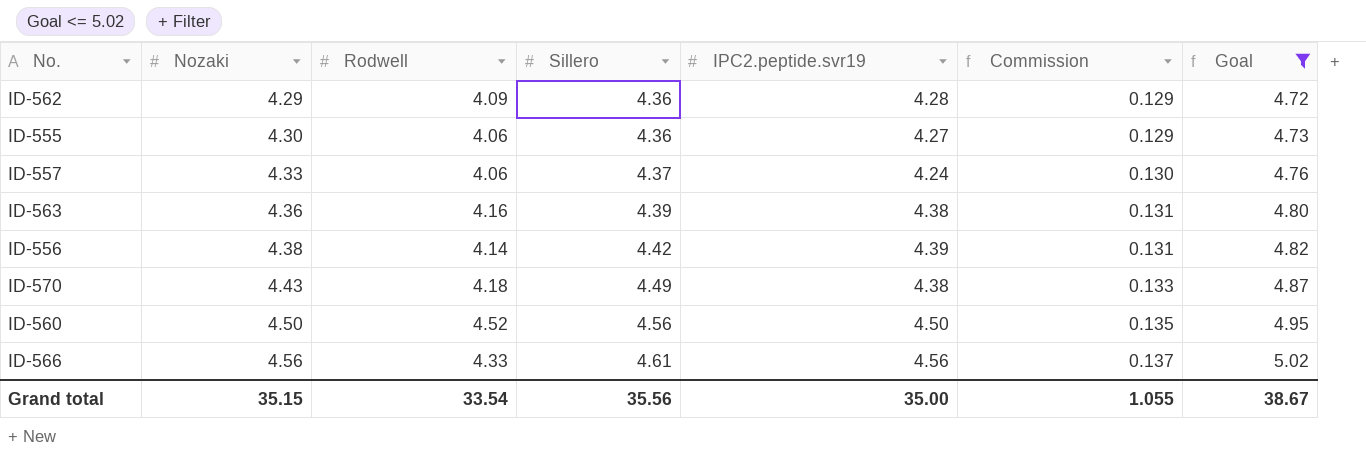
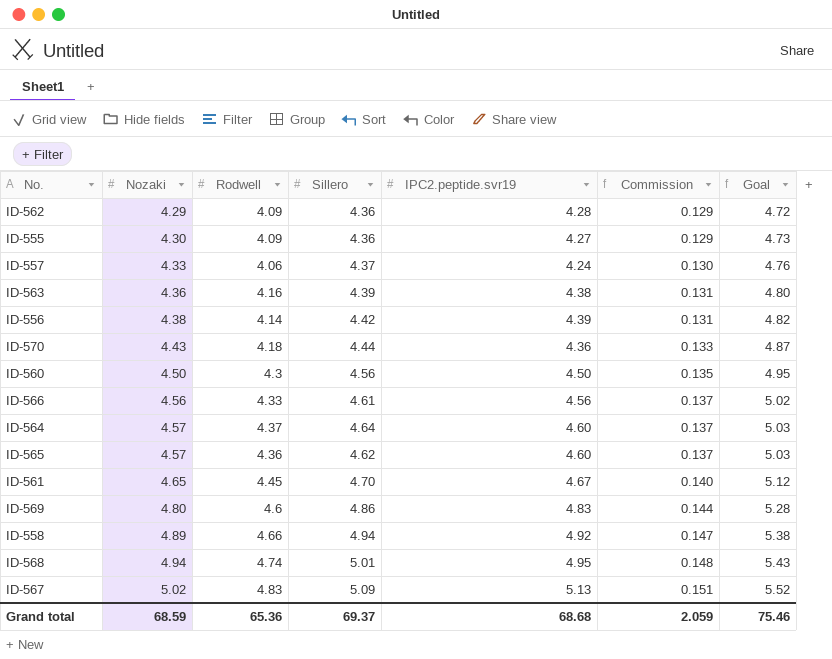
filter: Goal <= 5.02 -> none
ID-555 | Rodwell: 4.06 -> 4.09
ID-570 | Sillero: 4.49 -> 4.44
ID-570 | IPC2.peptide.svr19: 4.38 -> 4.36
ID-560 | Rodwell: 4.52 -> 4.3
Grand total | Nozaki: 35.15 -> 68.59
Grand total | Rodwell: 33.54 -> 65.36
Grand total | Sillero: 35.56 -> 69.37
Grand total | IPC2.peptide.svr19: 35.00 -> 68.68
Grand total | Commission: 1.055 -> 2.059
Grand total | Goal: 38.67 -> 75.46

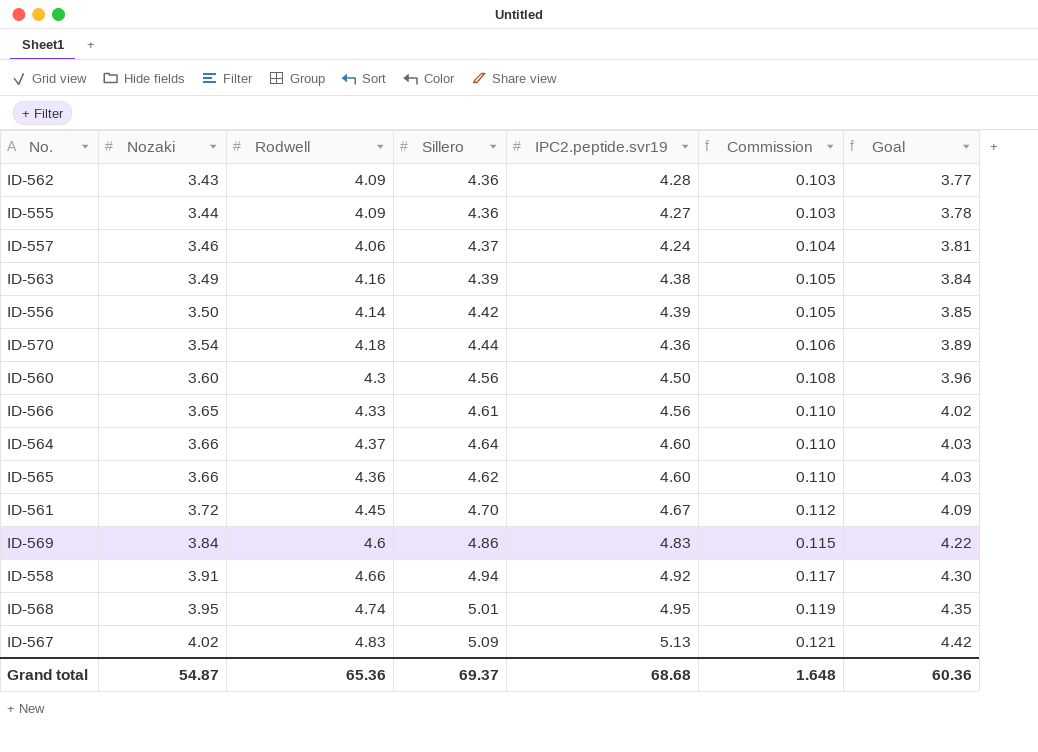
ID-562 | Nozaki: 4.29 -> 3.43
ID-562 | Commission: 0.129 -> 0.103
ID-562 | Goal: 4.72 -> 3.77
ID-555 | Nozaki: 4.30 -> 3.44
ID-555 | Commission: 0.129 -> 0.103
ID-555 | Goal: 4.73 -> 3.78
ID-557 | Nozaki: 4.33 -> 3.46
ID-557 | Commission: 0.130 -> 0.104
ID-557 | Goal: 4.76 -> 3.81
ID-563 | Nozaki: 4.36 -> 3.49
ID-563 | Commission: 0.131 -> 0.105
ID-563 | Goal: 4.80 -> 3.84
ID-556 | Nozaki: 4.38 -> 3.50
ID-556 | Commission: 0.131 -> 0.105
ID-556 | Goal: 4.82 -> 3.85
ID-570 | Nozaki: 4.43 -> 3.54
ID-570 | Commission: 0.133 -> 0.106
ID-570 | Goal: 4.87 -> 3.89
ID-560 | Nozaki: 4.50 -> 3.60
ID-560 | Commission: 0.135 -> 0.108
ID-560 | Goal: 4.95 -> 3.96
ID-566 | Nozaki: 4.56 -> 3.65
ID-566 | Commission: 0.137 -> 0.110
ID-566 | Goal: 5.02 -> 4.02
ID-564 | Nozaki: 4.57 -> 3.66
ID-564 | Commission: 0.137 -> 0.110
ID-564 | Goal: 5.03 -> 4.03
ID-565 | Nozaki: 4.57 -> 3.66
ID-565 | Commission: 0.137 -> 0.110
ID-565 | Goal: 5.03 -> 4.03
ID-561 | Nozaki: 4.65 -> 3.72
ID-561 | Commission: 0.140 -> 0.112
ID-561 | Goal: 5.12 -> 4.09
ID-569 | Nozaki: 4.80 -> 3.84
ID-569 | Commission: 0.144 -> 0.115
ID-569 | Goal: 5.28 -> 4.22
ID-558 | Nozaki: 4.89 -> 3.91
ID-558 | Commission: 0.147 -> 0.117
ID-558 | Goal: 5.38 -> 4.30
ID-568 | Nozaki: 4.94 -> 3.95
ID-568 | Commission: 0.148 -> 0.119
ID-568 | Goal: 5.43 -> 4.35
ID-567 | Nozaki: 5.02 -> 4.02
ID-567 | Commission: 0.151 -> 0.121
ID-567 | Goal: 5.52 -> 4.42
Grand total | Nozaki: 68.59 -> 54.87
Grand total | Commission: 2.059 -> 1.648
Grand total | Goal: 75.46 -> 60.36

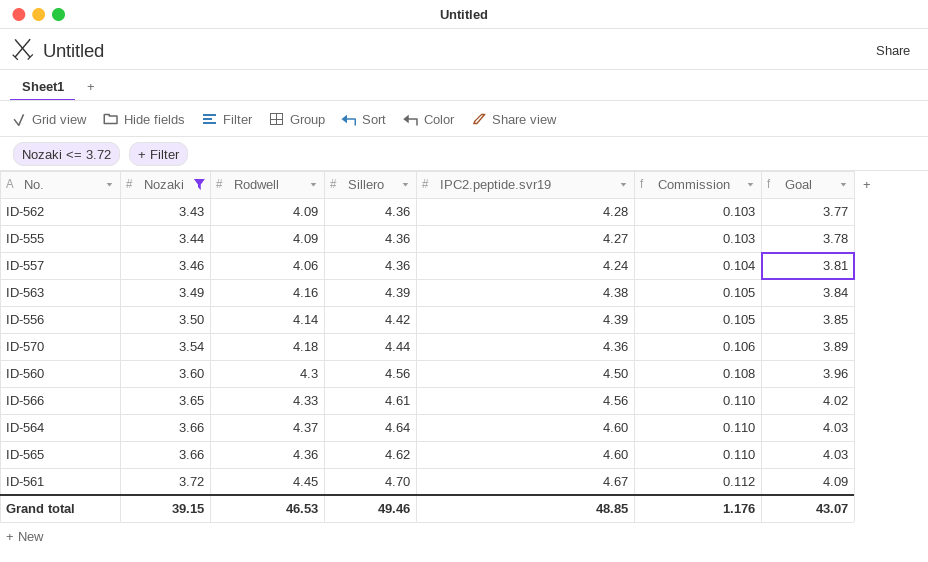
filter: none -> Nozaki <= 3.72
ID-557 | Sillero: 4.37 -> 4.36
Grand total | Nozaki: 54.87 -> 39.15
Grand total | Rodwell: 65.36 -> 46.53
Grand total | Sillero: 69.37 -> 49.46
Grand total | IPC2.peptide.svr19: 68.68 -> 48.85
Grand total | Commission: 1.648 -> 1.176
Grand total | Goal: 60.36 -> 43.07

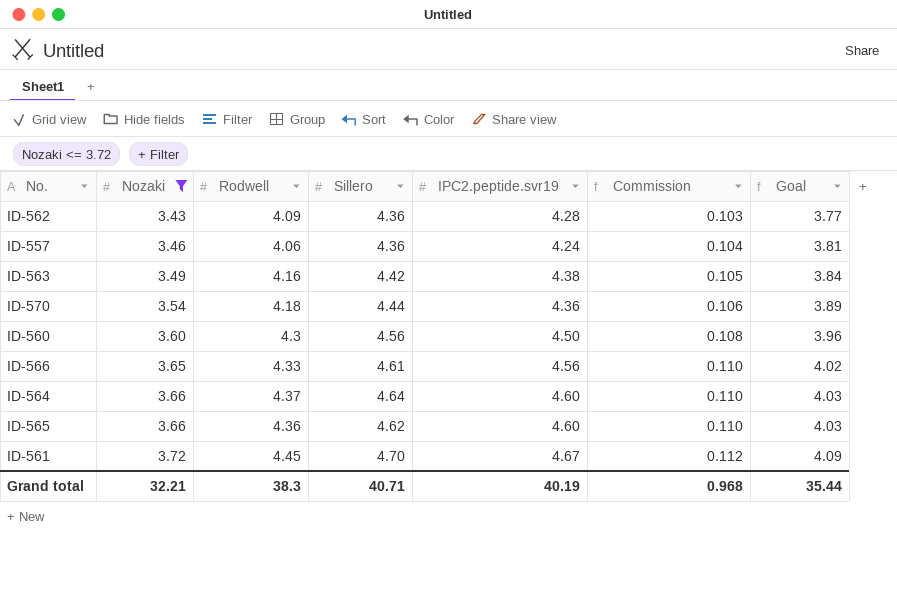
row ID-555: 3.44 | 4.09 | 4.36 | 4.27 | 0.103 | 3.78 -> none
row ID-556: 3.50 | 4.14 | 4.42 | 4.39 | 0.105 | 3.85 -> none
ID-563 | Sillero: 4.39 -> 4.42
Grand total | Nozaki: 39.15 -> 32.21
Grand total | Rodwell: 46.53 -> 38.3
Grand total | Sillero: 49.46 -> 40.71
Grand total | IPC2.peptide.svr19: 48.85 -> 40.19
Grand total | Commission: 1.176 -> 0.968
Grand total | Goal: 43.07 -> 35.44

